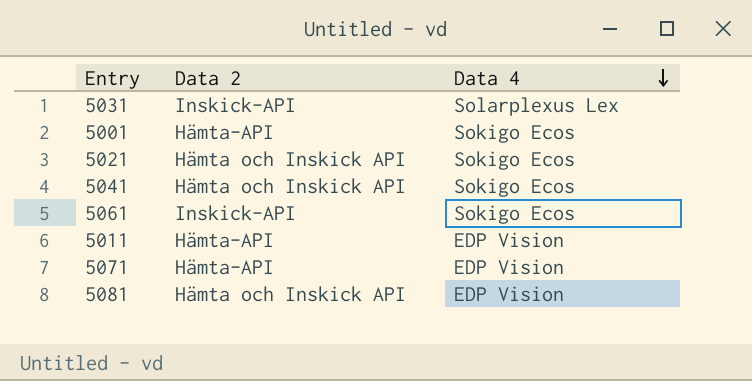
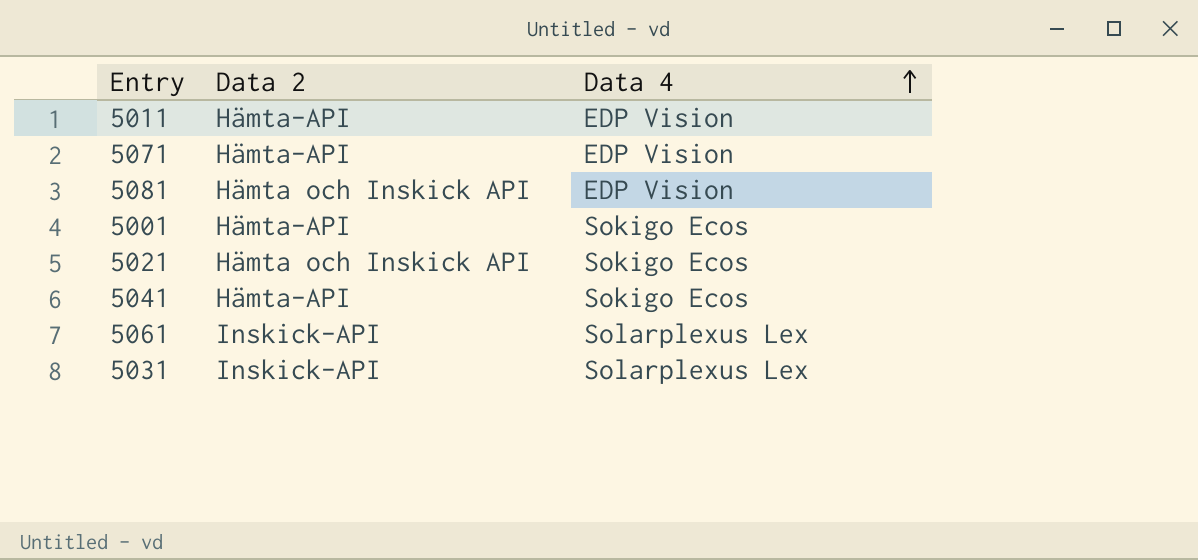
row order: Data 4 descending -> Data 4 ascending
5041 | Data 2: Hämta och Inskick API -> Hämta-API
5061 | Data 4: Sokigo Ecos -> Solarplexus Lex

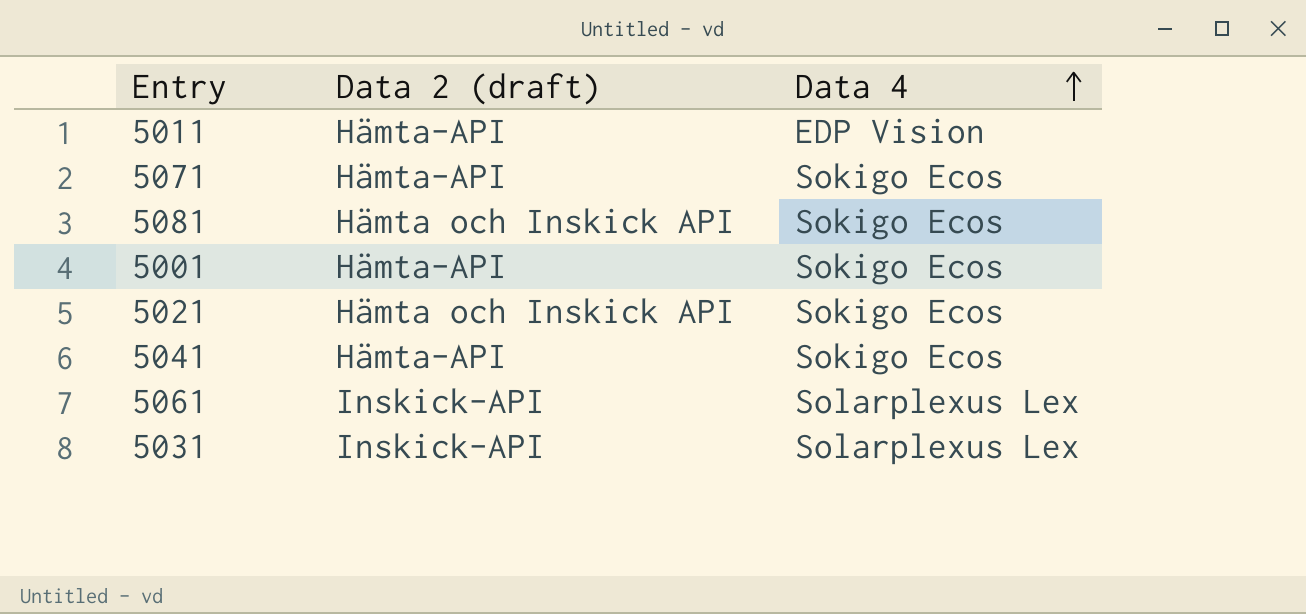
column name: Data 2 -> Data 2 (draft)
5071 | Data 4: EDP Vision -> Sokigo Ecos
5081 | Data 4: EDP Vision -> Sokigo Ecos

